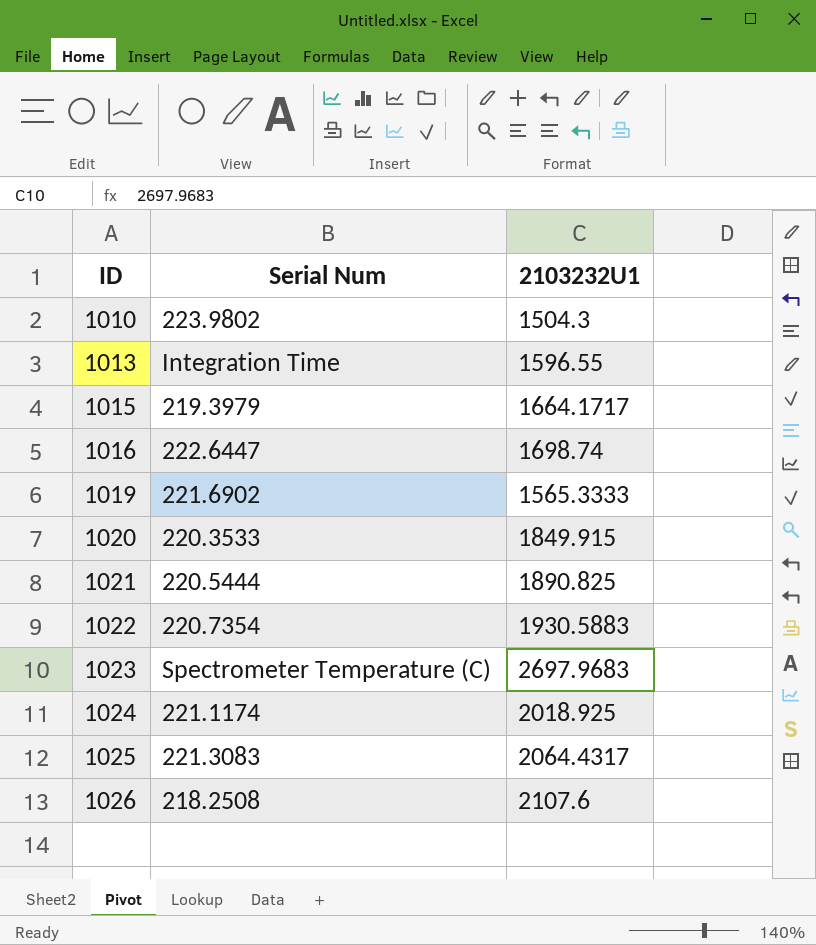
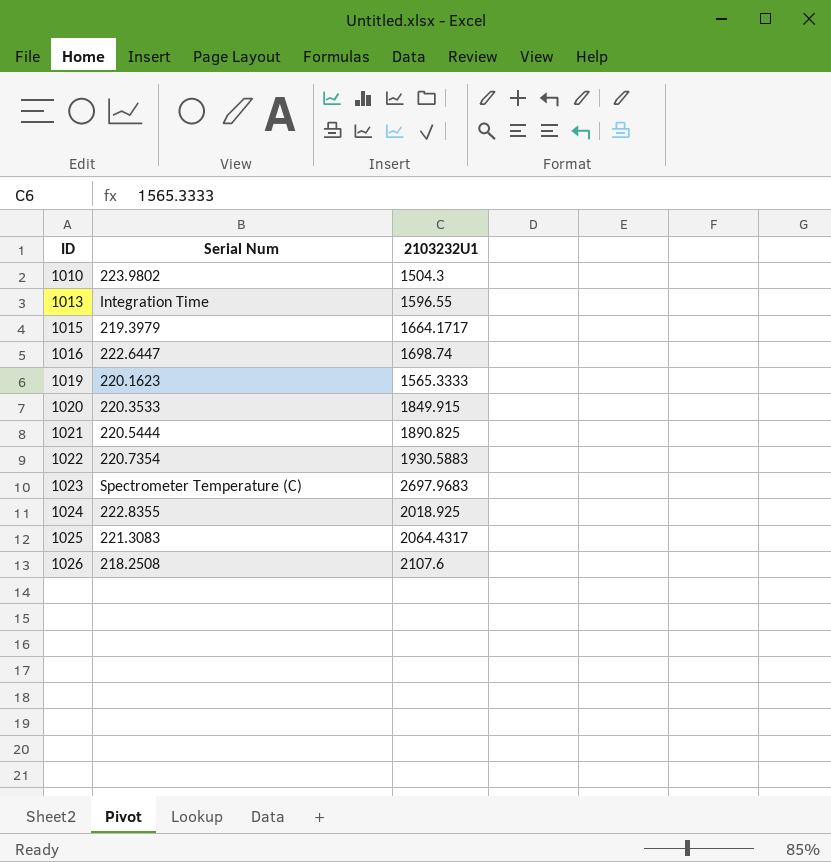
1019 | Serial Num: 221.6902 -> 220.1623
1024 | Serial Num: 221.1174 -> 222.8355

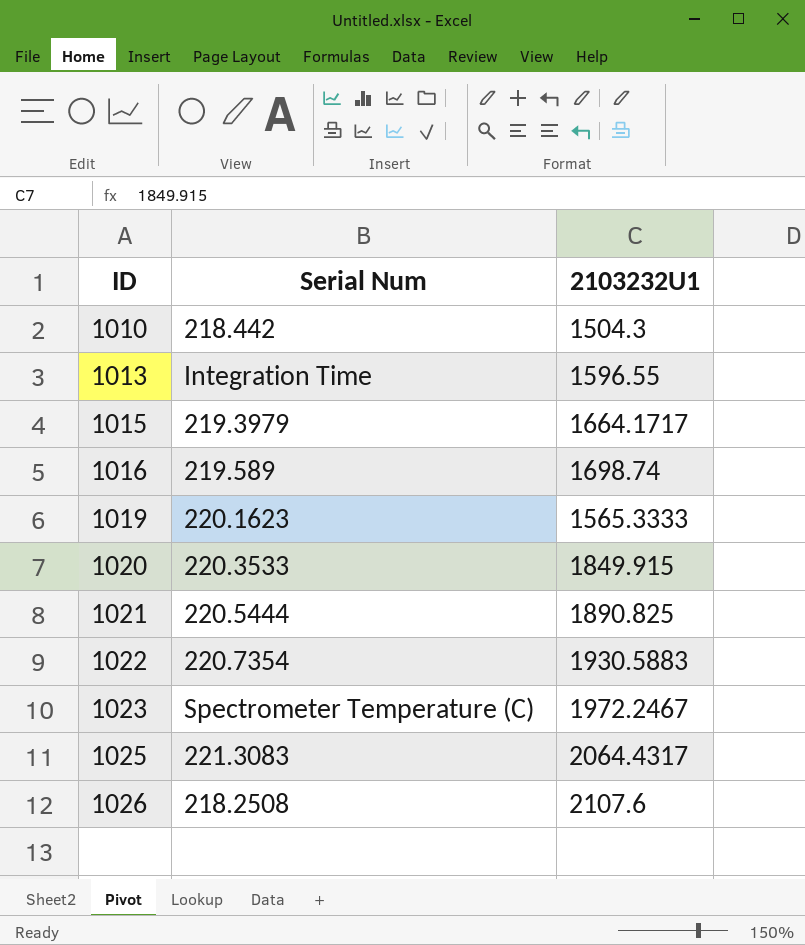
row 1024: 222.8355 | 2018.925 -> none
1010 | Serial Num: 223.9802 -> 218.442
1016 | Serial Num: 222.6447 -> 219.589
1023 | 2103232U1: 2697.9683 -> 1972.2467

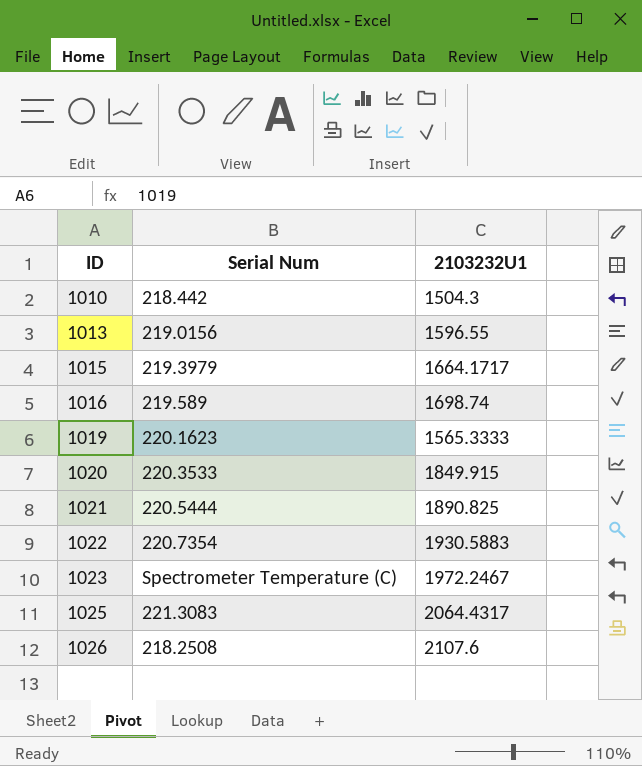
1013 | Serial Num: Integration Time -> 219.0156

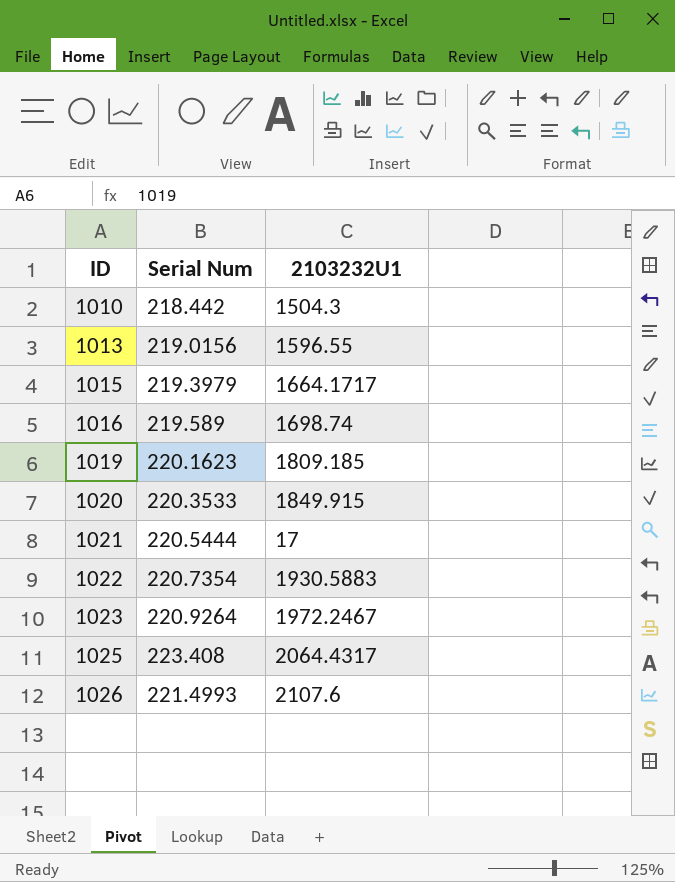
1019 | 2103232U1: 1565.3333 -> 1809.185
1021 | 2103232U1: 1890.825 -> 17
1023 | Serial Num: Spectrometer Temperature (C) -> 220.9264
1025 | Serial Num: 221.3083 -> 223.408
1026 | Serial Num: 218.2508 -> 221.4993

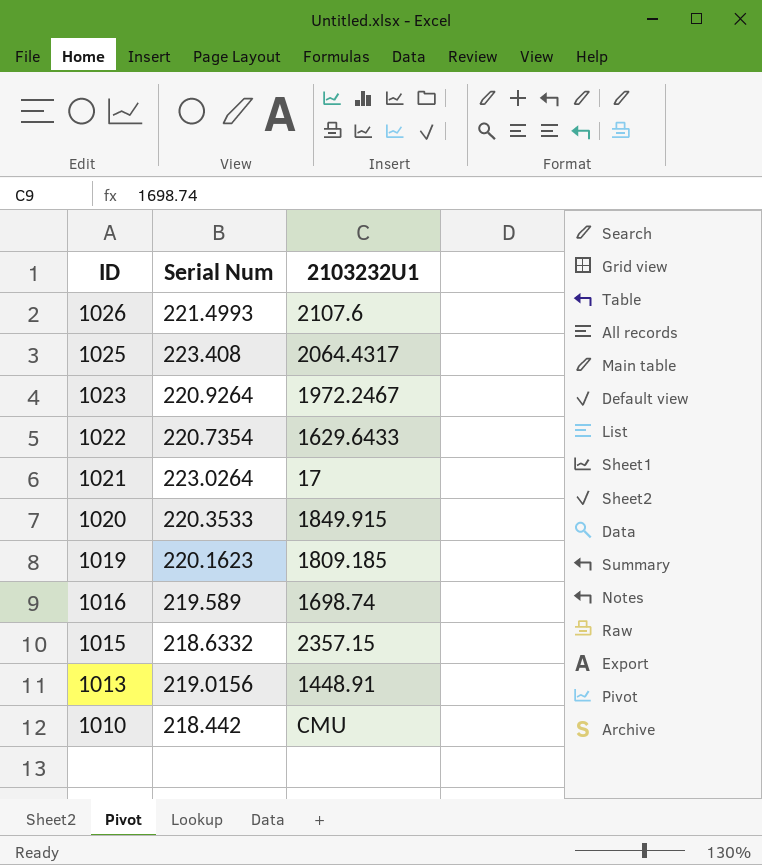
row order: ID ascending -> ID descending
1022 | 2103232U1: 1930.5883 -> 1629.6433
1021 | Serial Num: 220.5444 -> 223.0264
1015 | Serial Num: 219.3979 -> 218.6332
1015 | 2103232U1: 1664.1717 -> 2357.15
1013 | 2103232U1: 1596.55 -> 1448.91
1010 | 2103232U1: 1504.3 -> CMU

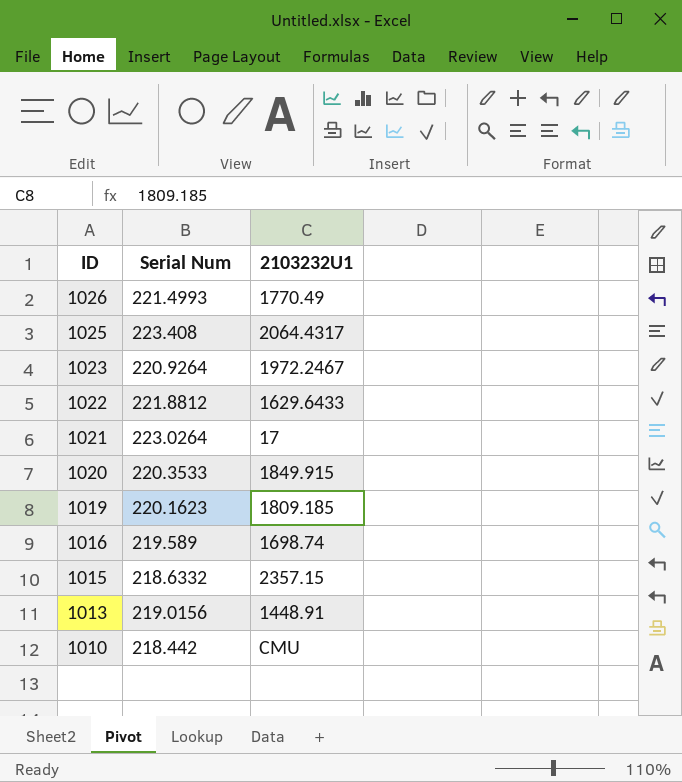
1026 | 2103232U1: 2107.6 -> 1770.49
1022 | Serial Num: 220.7354 -> 221.8812

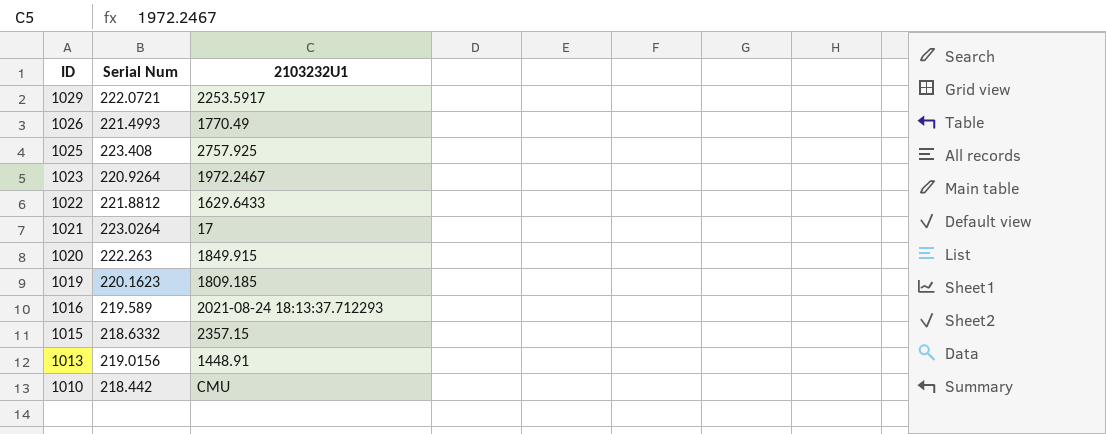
row 1029: none -> 222.0721 | 2253.5917
1025 | 2103232U1: 2064.4317 -> 2757.925
1020 | Serial Num: 220.3533 -> 222.263
1016 | 2103232U1: 1698.74 -> 2021-08-24 18:13:37.712293

